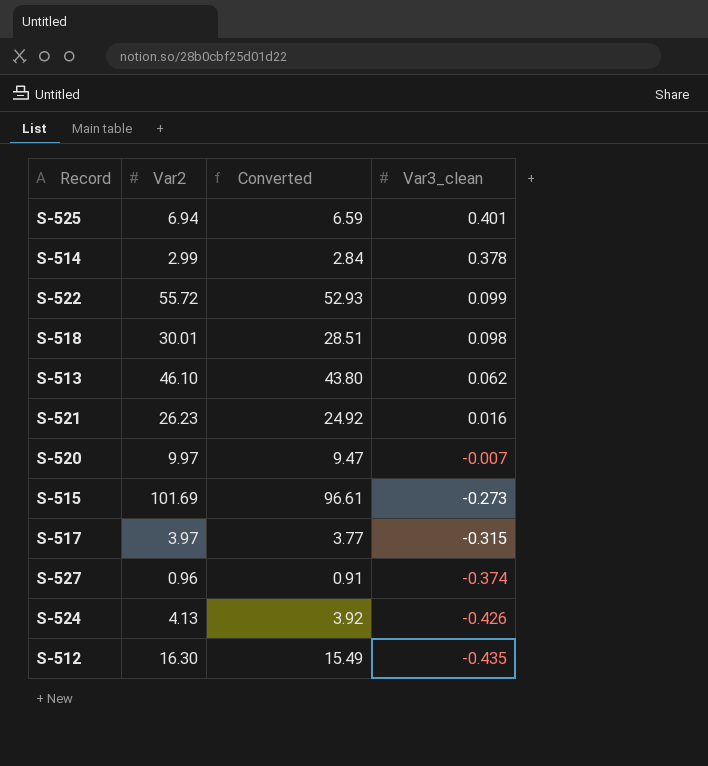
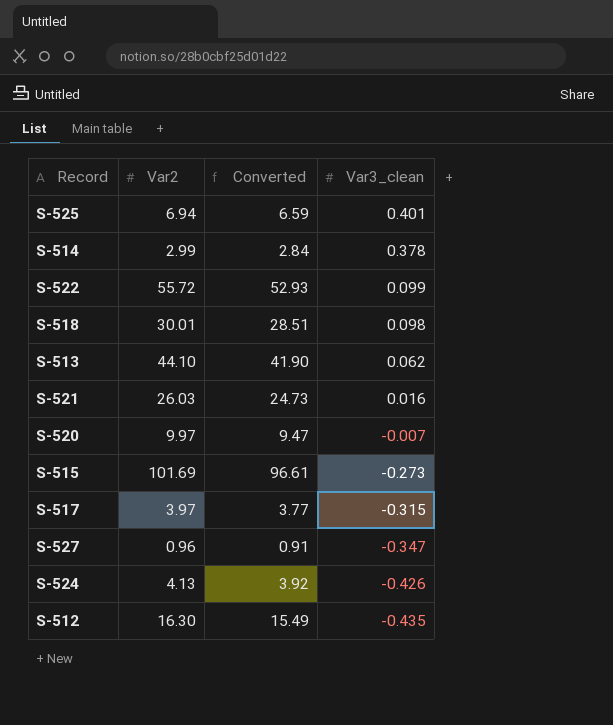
S-513 | Var2: 46.10 -> 44.10
S-513 | Converted: 43.80 -> 41.90
S-521 | Var2: 26.23 -> 26.03
S-521 | Converted: 24.92 -> 24.73
S-527 | Var3_clean: -0.374 -> -0.347

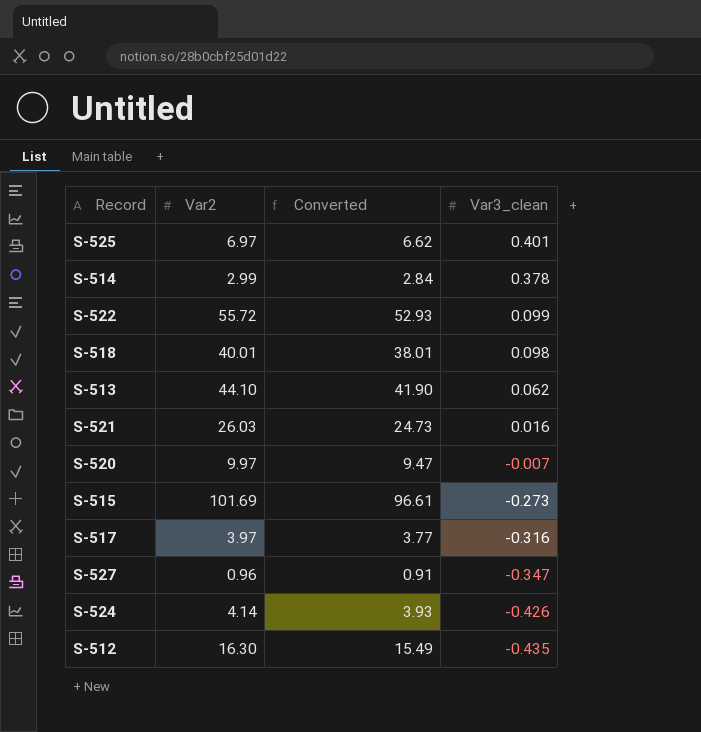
S-525 | Var2: 6.94 -> 6.97
S-525 | Converted: 6.59 -> 6.62
S-518 | Var2: 30.01 -> 40.01
S-518 | Converted: 28.51 -> 38.01
S-517 | Var3_clean: -0.315 -> -0.316
S-524 | Var2: 4.13 -> 4.14
S-524 | Converted: 3.92 -> 3.93

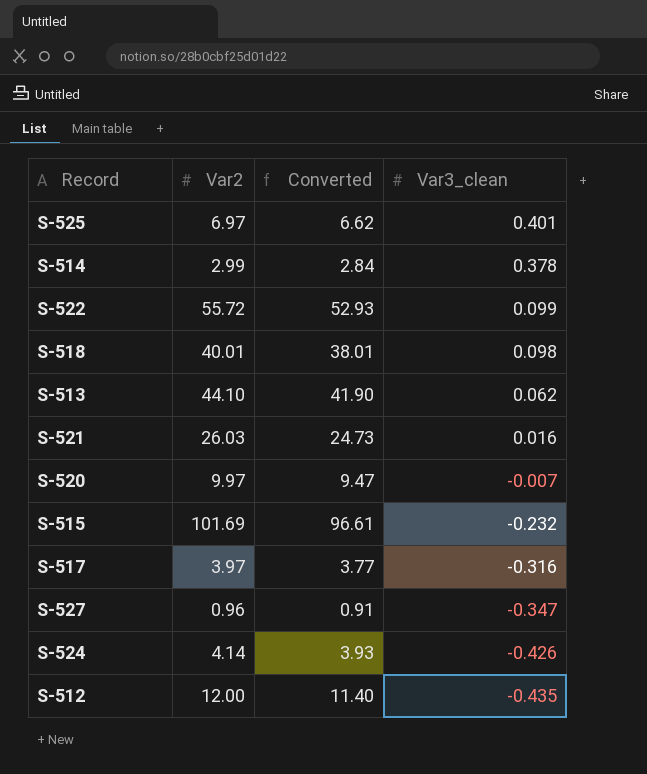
S-515 | Var3_clean: -0.273 -> -0.232
S-512 | Var2: 16.30 -> 12.00
S-512 | Converted: 15.49 -> 11.40

